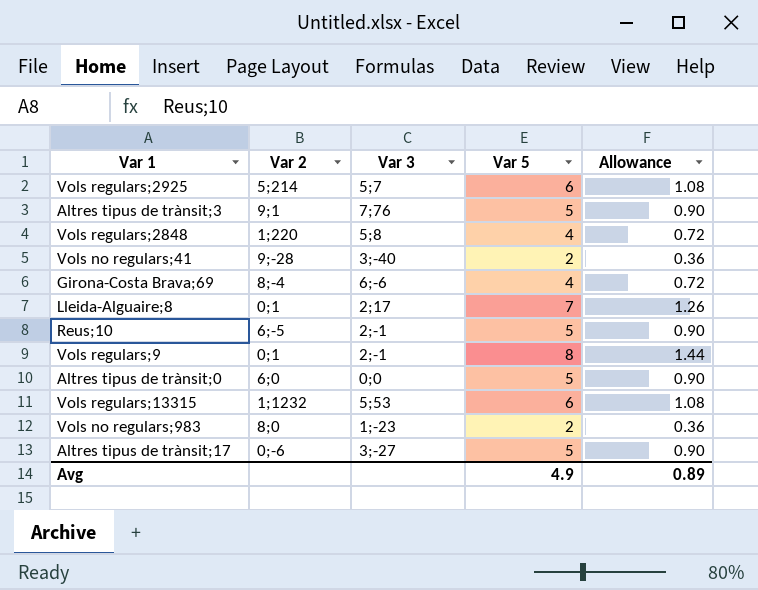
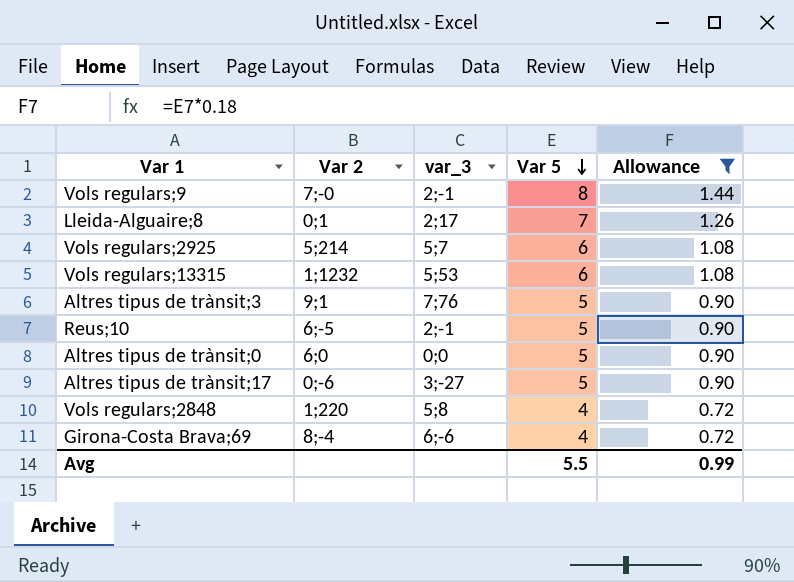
filter: none -> Allowance != 0.36
row order: none -> Var 5 descending
column name: Var 3 -> var_3
Vols regulars;9 | Var 2: 0;1 -> 7;-0
Avg | Var 5: 4.9 -> 5.5
Avg | Allowance: 0.89 -> 0.99

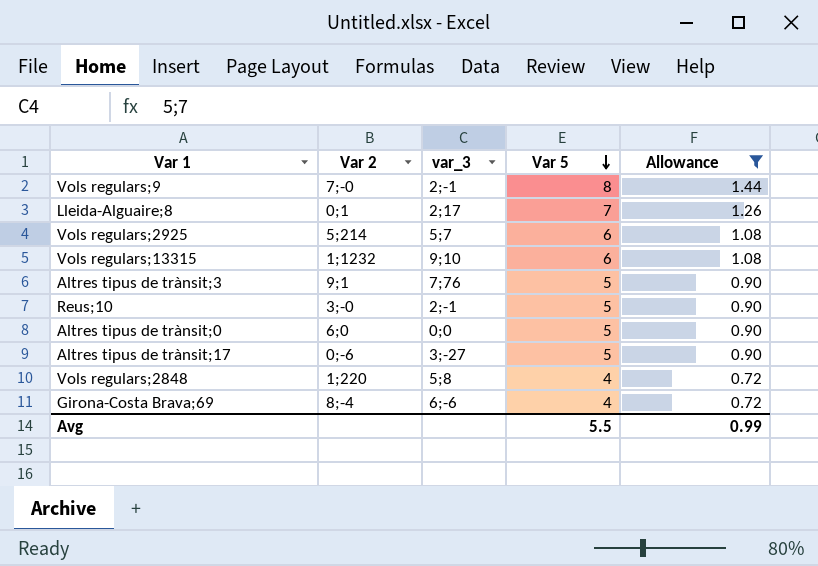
Vols regulars;13315 | var_3: 5;53 -> 9;10
Reus;10 | Var 2: 6;-5 -> 3;-0

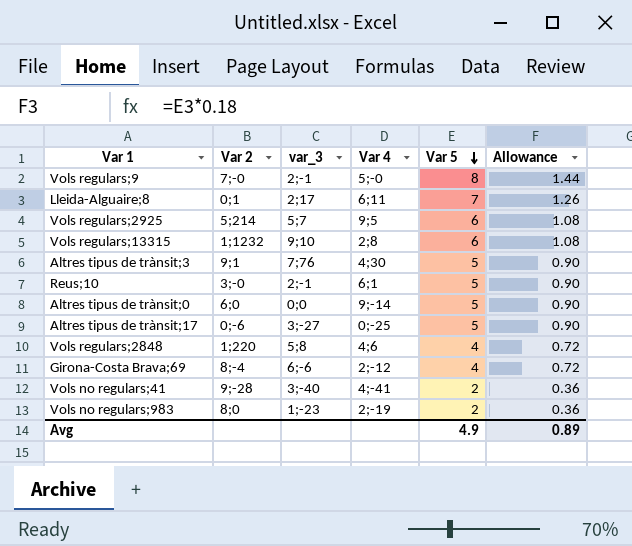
filter: Allowance != 0.36 -> none
column Var 4 | position: none -> 4
Avg | Var 5: 5.5 -> 4.9
Avg | Allowance: 0.99 -> 0.89

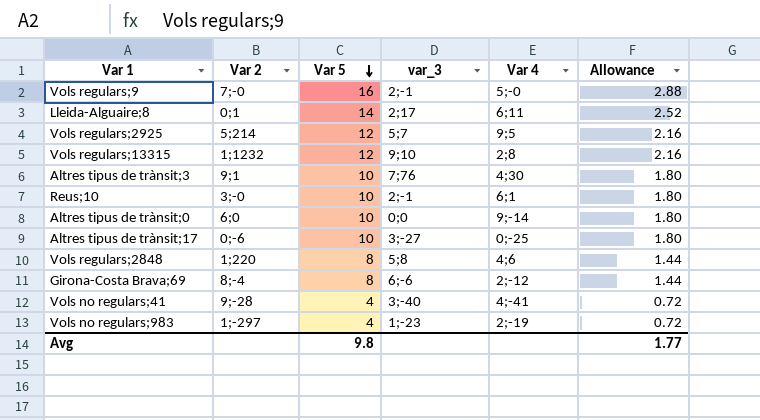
column Var 5 | position: 5 -> 3
Vols regulars;9 | Var 5: 8 -> 16
Vols regulars;9 | Allowance: 1.44 -> 2.88
Lleida-Alguaire;8 | Var 5: 7 -> 14
Lleida-Alguaire;8 | Allowance: 1.26 -> 2.52
Vols regulars;2925 | Var 5: 6 -> 12
Vols regulars;2925 | Allowance: 1.08 -> 2.16
Vols regulars;13315 | Var 5: 6 -> 12
Vols regulars;13315 | Allowance: 1.08 -> 2.16
Altres tipus de trànsit;3 | Var 5: 5 -> 10
Altres tipus de trànsit;3 | Allowance: 0.90 -> 1.80
Reus;10 | Var 5: 5 -> 10
Reus;10 | Allowance: 0.90 -> 1.80
Altres tipus de trànsit;0 | Var 5: 5 -> 10
Altres tipus de trànsit;0 | Allowance: 0.90 -> 1.80
Altres tipus de trànsit;17 | Var 5: 5 -> 10
Altres tipus de trànsit;17 | Allowance: 0.90 -> 1.80
Vols regulars;2848 | Var 5: 4 -> 8
Vols regulars;2848 | Allowance: 0.72 -> 1.44
Girona-Costa Brava;69 | Var 5: 4 -> 8
Girona-Costa Brava;69 | Allowance: 0.72 -> 1.44
Vols no regulars;41 | Var 5: 2 -> 4
Vols no regulars;41 | Allowance: 0.36 -> 0.72
Vols no regulars;983 | Var 2: 8;0 -> 1;-297
Vols no regulars;983 | Var 5: 2 -> 4
Vols no regulars;983 | Allowance: 0.36 -> 0.72
Avg | Var 5: 4.9 -> 9.8
Avg | Allowance: 0.89 -> 1.77

